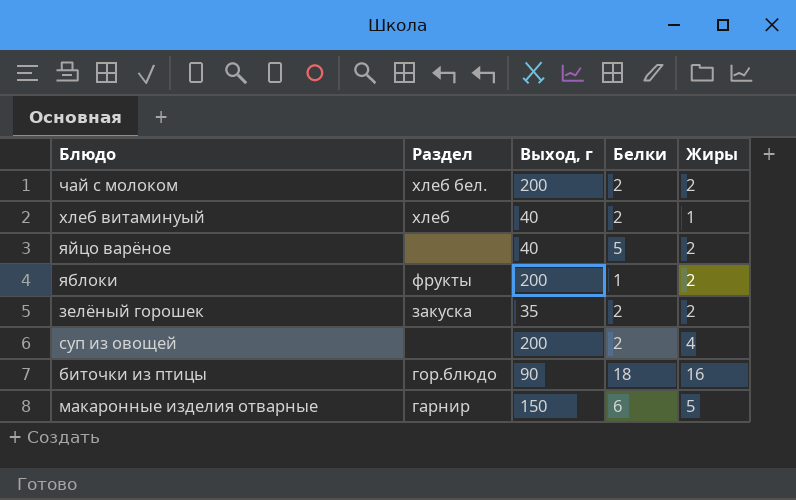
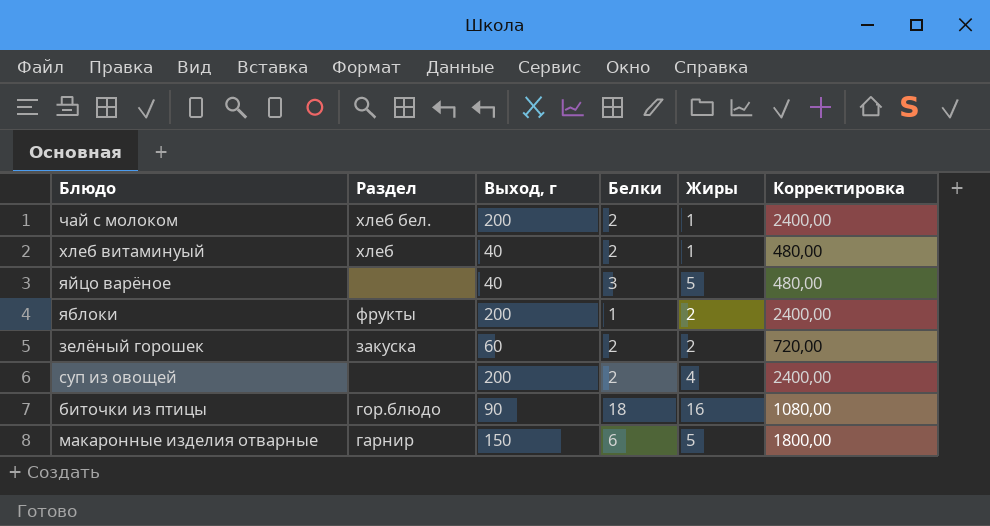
column Корректировка | formula: none -> [Выход, г] * 12
чай с молоком | Жиры: 2 -> 1
яйцо варёное | Белки: 5 -> 3
яйцо варёное | Жиры: 2 -> 5
зелёный горошек | Выход, г: 35 -> 60

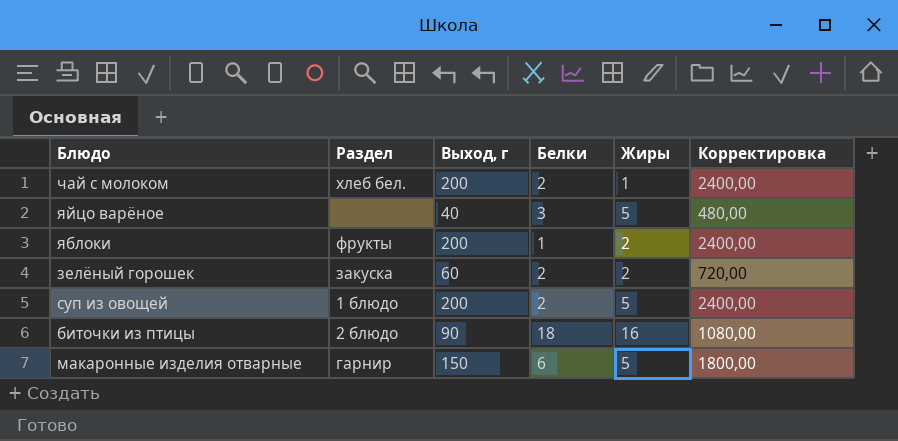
row хлеб витаминyый: хлеб | 40 | 2 | 1 | 480,00 -> none
суп из овощей | Раздел: none -> 1 блюдо
суп из овощей | Жиры: 4 -> 5
биточки из птицы | Раздел: гор.блюдо -> 2 блюдо

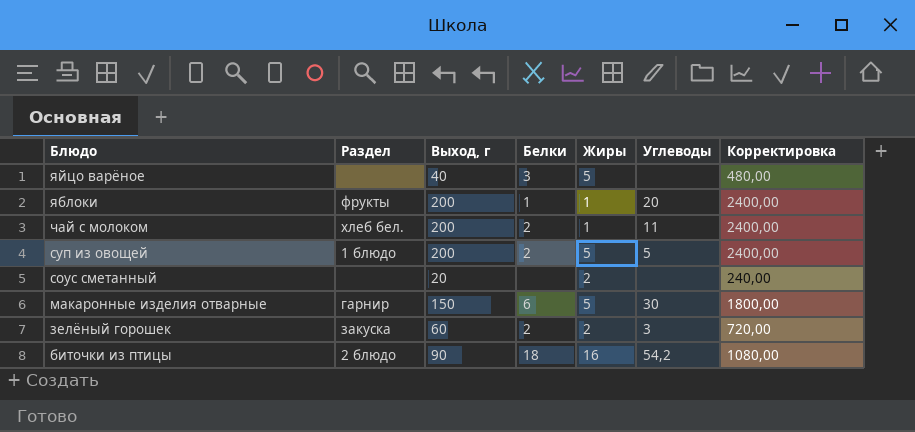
row order: none -> Блюдо descending
column Углеводы | position: none -> 6
яблоки | Жиры: 2 -> 1
row соус сметанный: none -> none | 20 | none | 2 | none | 240,00

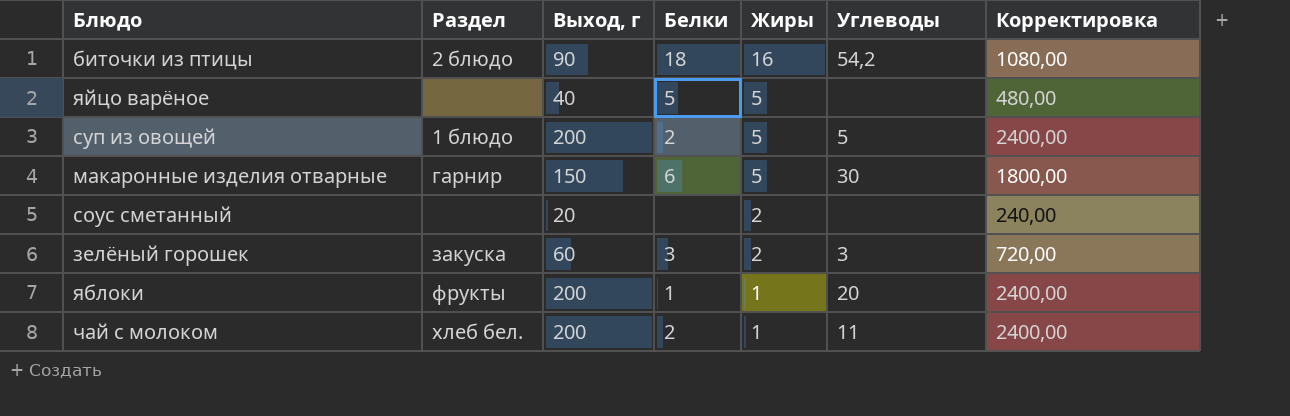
row order: Блюдо descending -> Жиры descending
яйцо варёное | Белки: 3 -> 5
зелёный горошек | Белки: 2 -> 3

